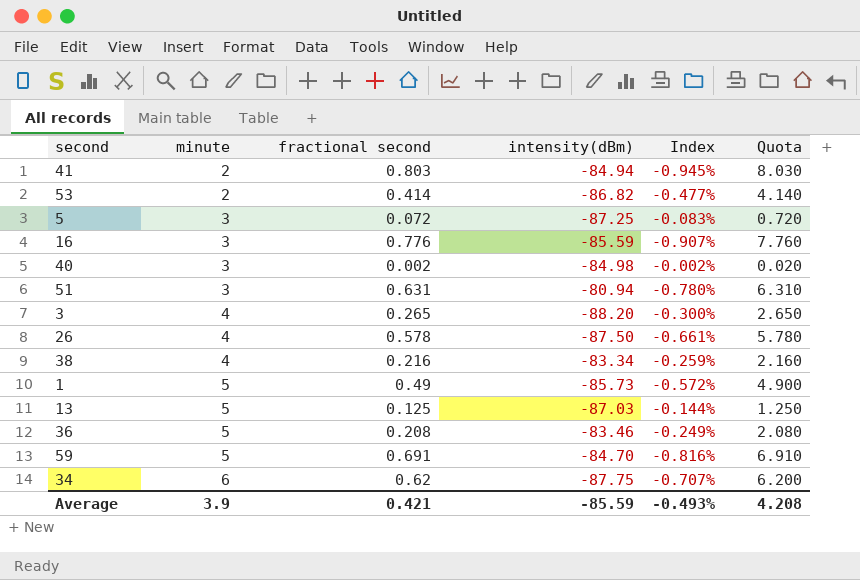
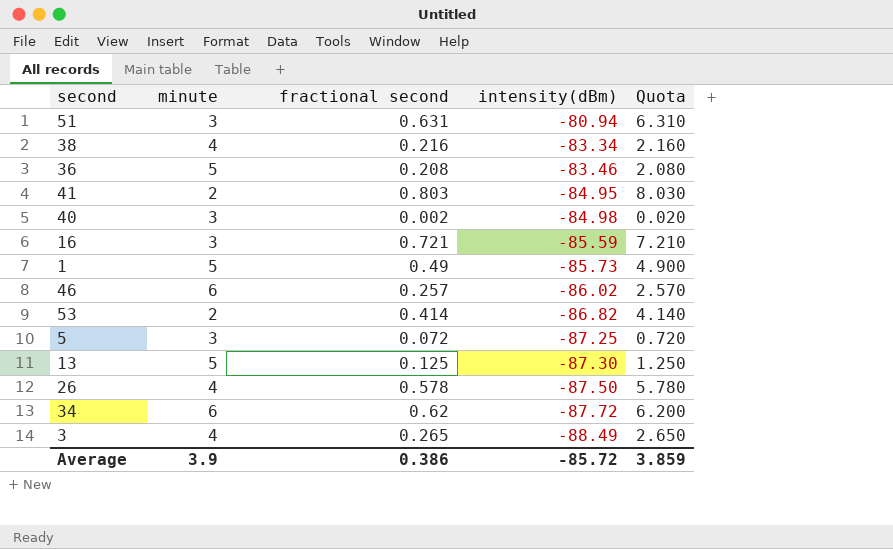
row order: minute ascending -> intensity(dBm) descending
column Index | formula: [fractional second] / [intensity(dBm)] -> none
row 59: 5 | 0.691 | -84.70 | -0.816% | 6.910 -> none
41 | intensity(dBm): -84.94 -> -84.95
16 | fractional second: 0.776 -> 0.721
16 | Quota: 7.760 -> 7.210
row 46: none -> 6 | 0.257 | -86.02 | 2.570
13 | intensity(dBm): -87.03 -> -87.30
34 | intensity(dBm): -87.75 -> -87.72
3 | intensity(dBm): -88.20 -> -88.49
Average | fractional second: 0.421 -> 0.386
Average | intensity(dBm): -85.59 -> -85.72
Average | Quota: 4.208 -> 3.859

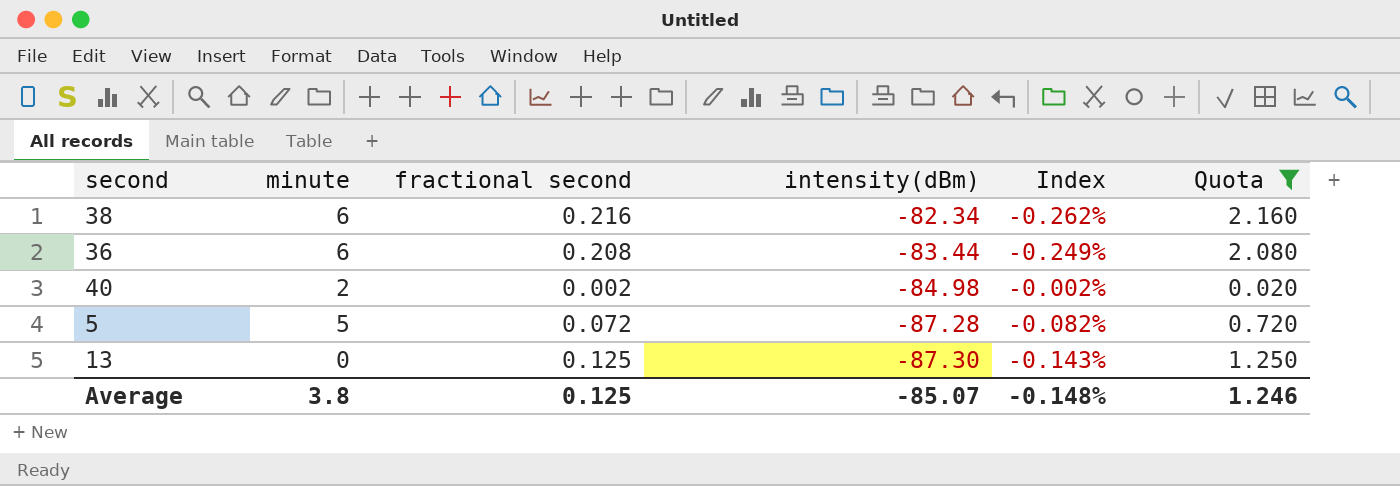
filter: none -> Quota <= 2.160
column Index | formula: none -> [fractional second] / [intensity(dBm)]
38 | minute: 4 -> 6
38 | intensity(dBm): -83.34 -> -82.34
36 | minute: 5 -> 6
36 | intensity(dBm): -83.46 -> -83.44
40 | minute: 3 -> 2
5 | minute: 3 -> 5
5 | intensity(dBm): -87.25 -> -87.28
13 | minute: 5 -> 0
Average | minute: 3.9 -> 3.8
Average | fractional second: 0.386 -> 0.125
Average | intensity(dBm): -85.72 -> -85.07
Average | Quota: 3.859 -> 1.246

